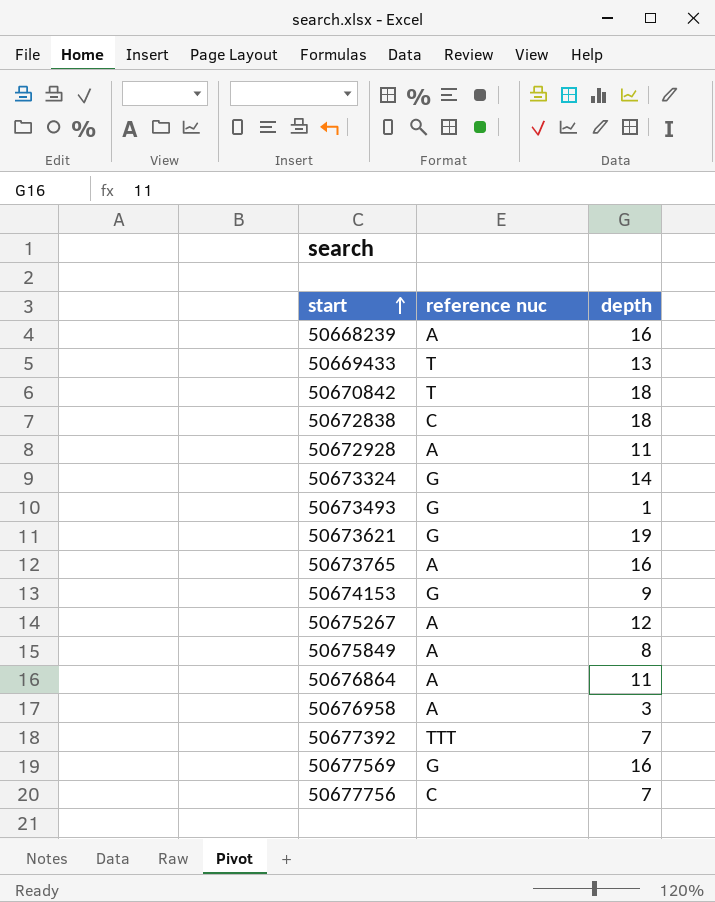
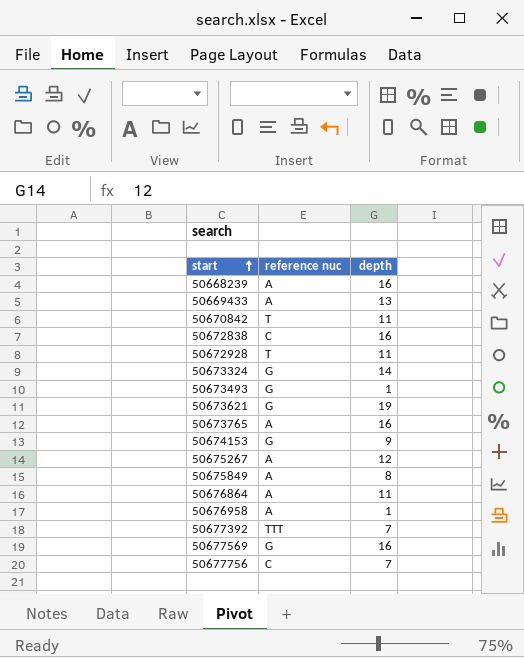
50669433 | reference nuc: T -> A
50670842 | depth: 18 -> 11
50672838 | depth: 18 -> 16
50672928 | reference nuc: A -> T
50676958 | depth: 3 -> 1

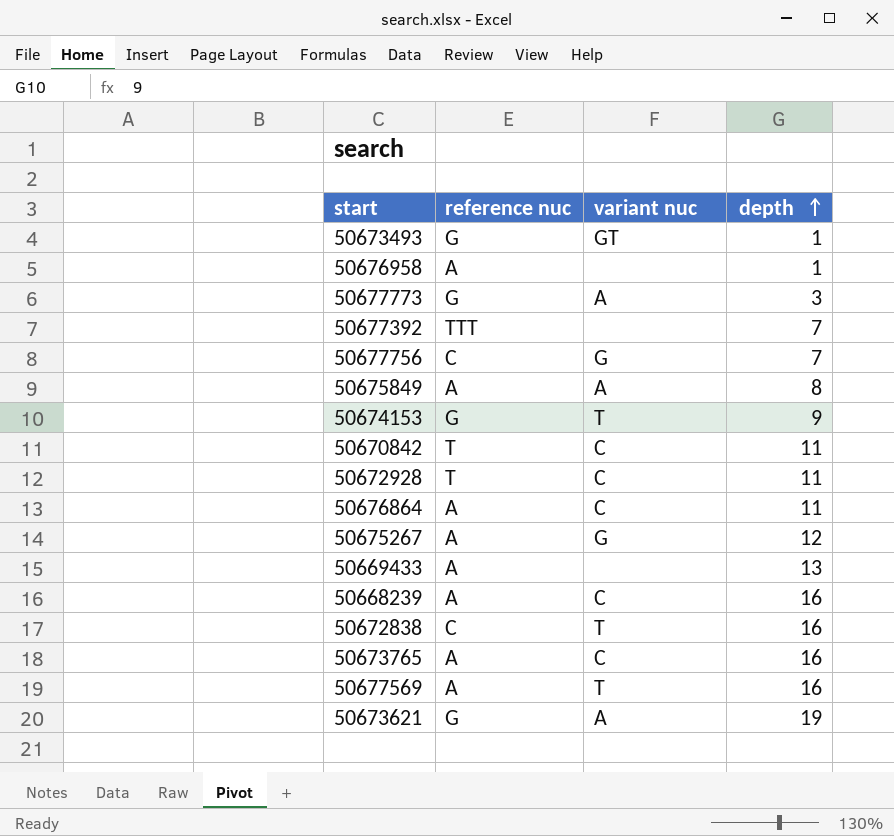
row order: start ascending -> depth ascending
column variant nuc | position: none -> 3
row 50673324: G | 14 -> none
row 50677773: none -> G | A | 3
50677569 | reference nuc: G -> A

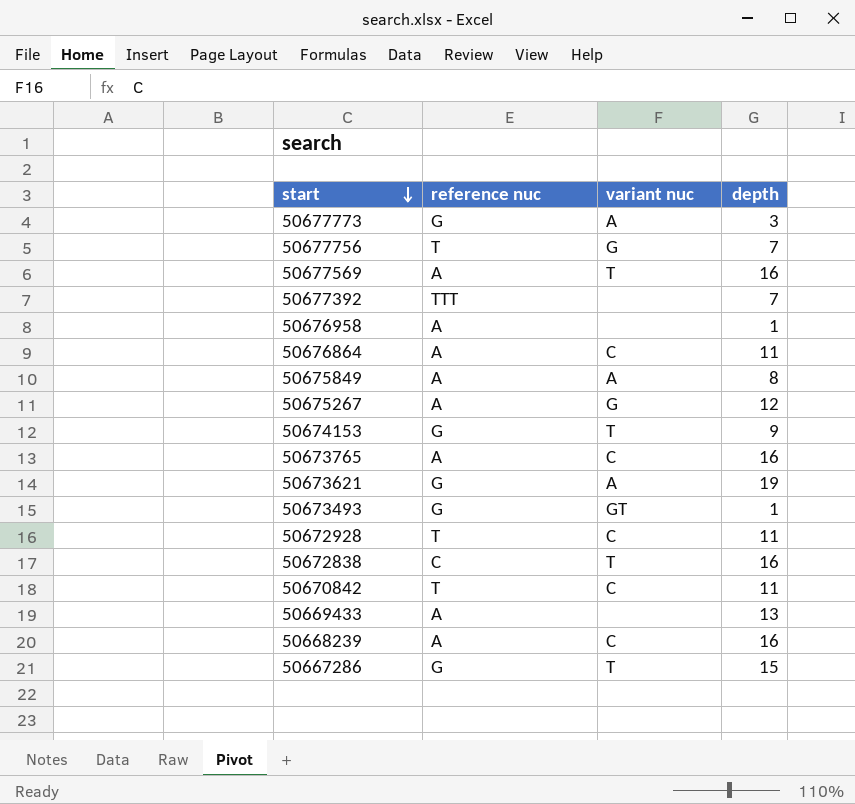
row order: depth ascending -> start descending
50677756 | reference nuc: C -> T
row 50667286: none -> G | T | 15

